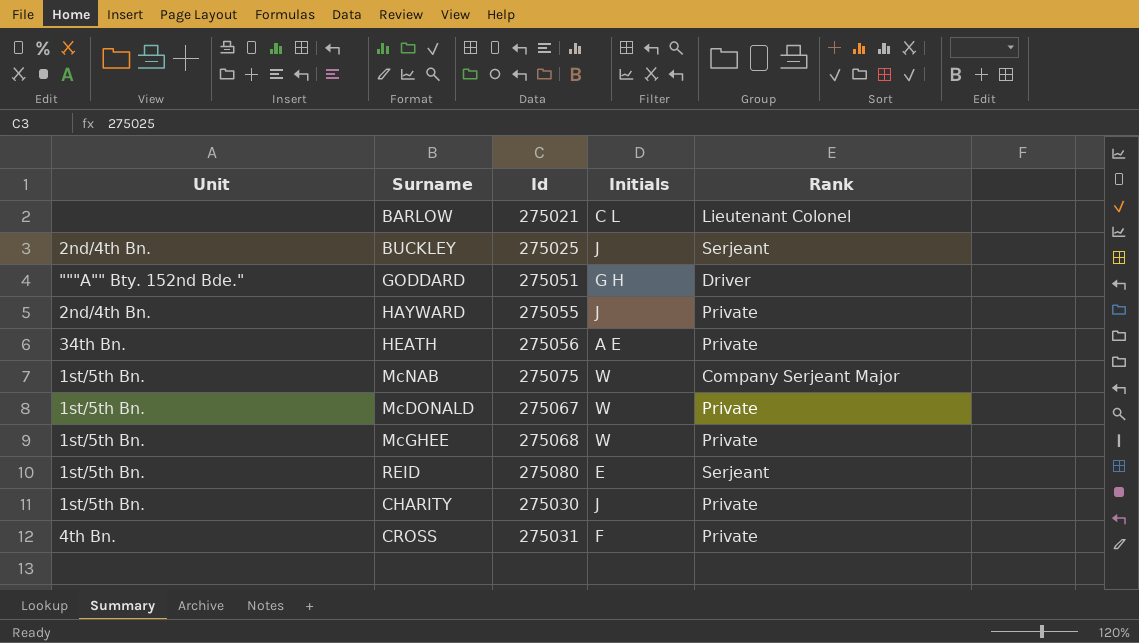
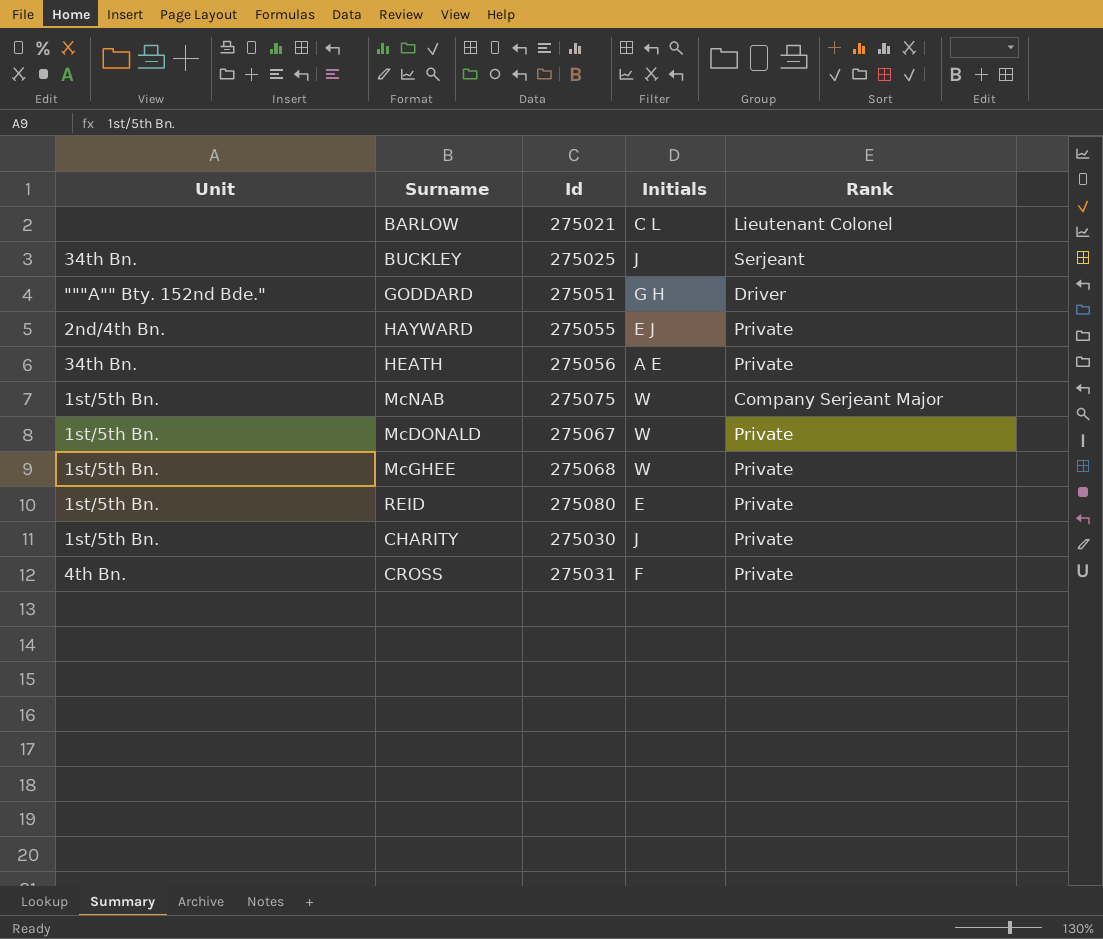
BUCKLEY | Unit: 2nd/4th Bn. -> 34th Bn.
HAYWARD | Initials: J -> E J
REID | Rank: Serjeant -> Private

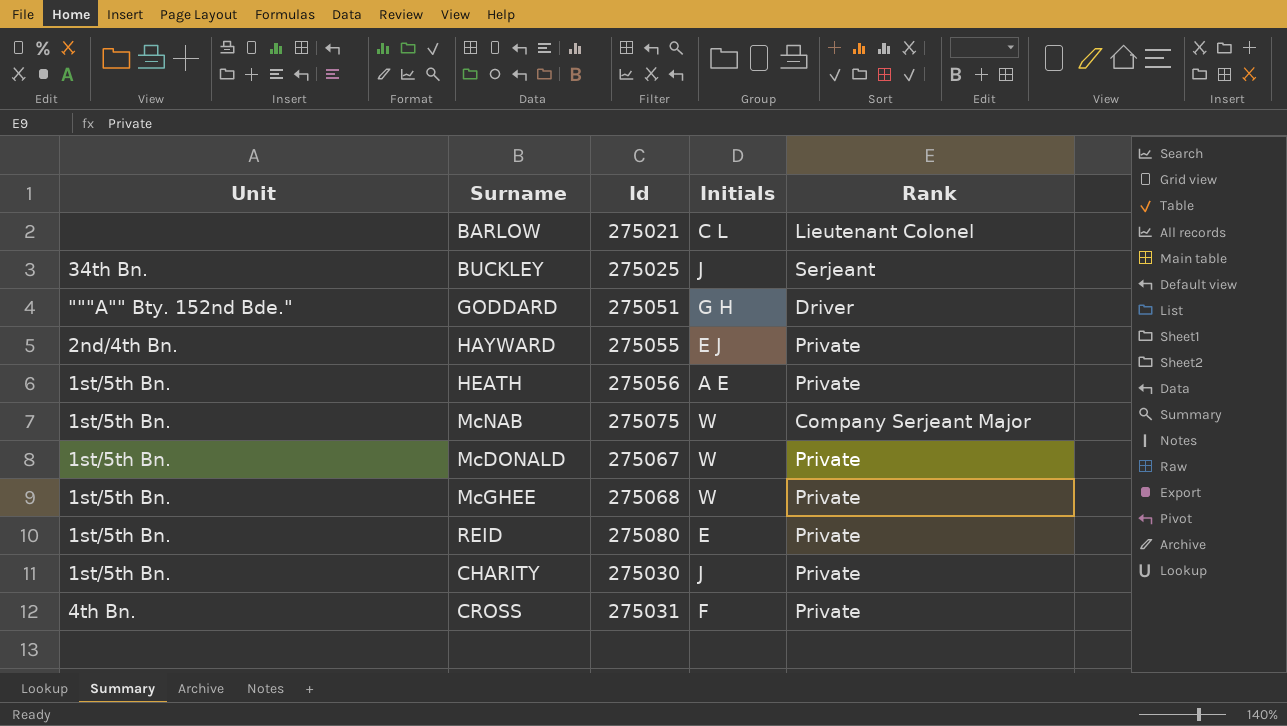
HEATH | Unit: 34th Bn. -> 1st/5th Bn.

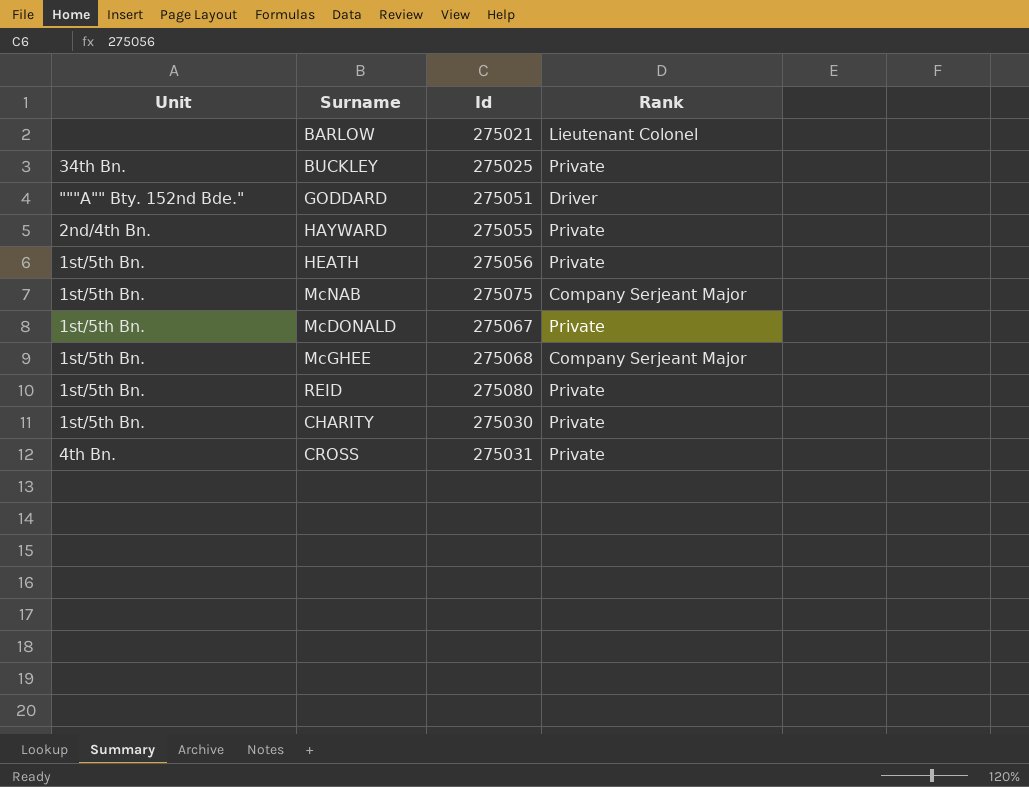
column Initials | position: 4 -> none
BUCKLEY | Rank: Serjeant -> Private
McGHEE | Rank: Private -> Company Serjeant Major

